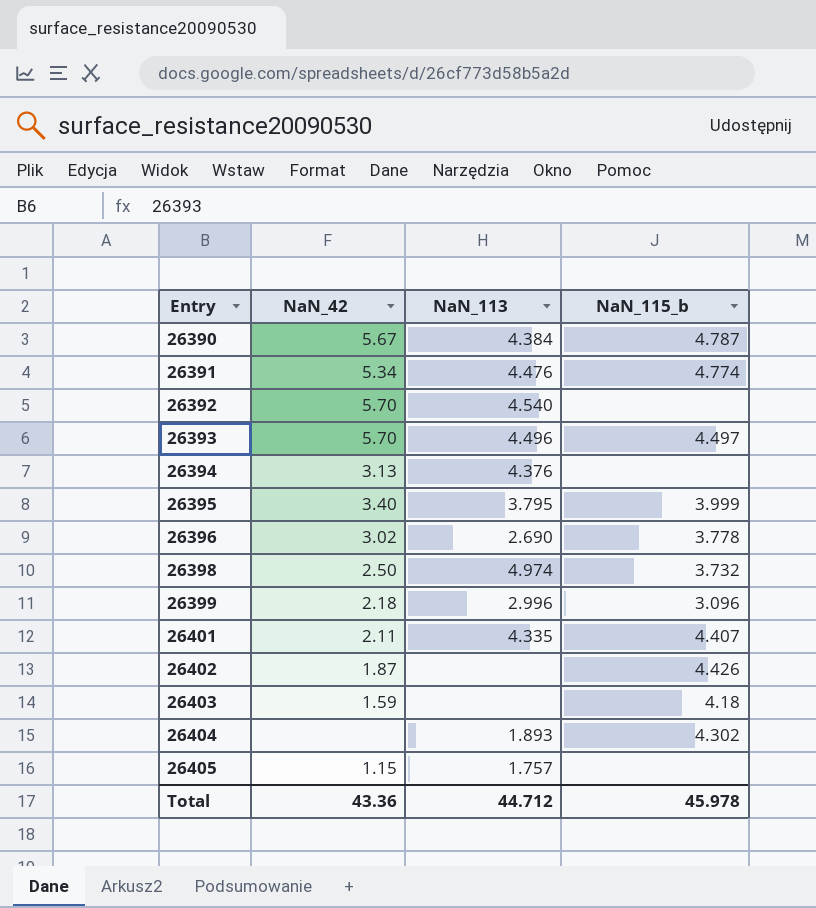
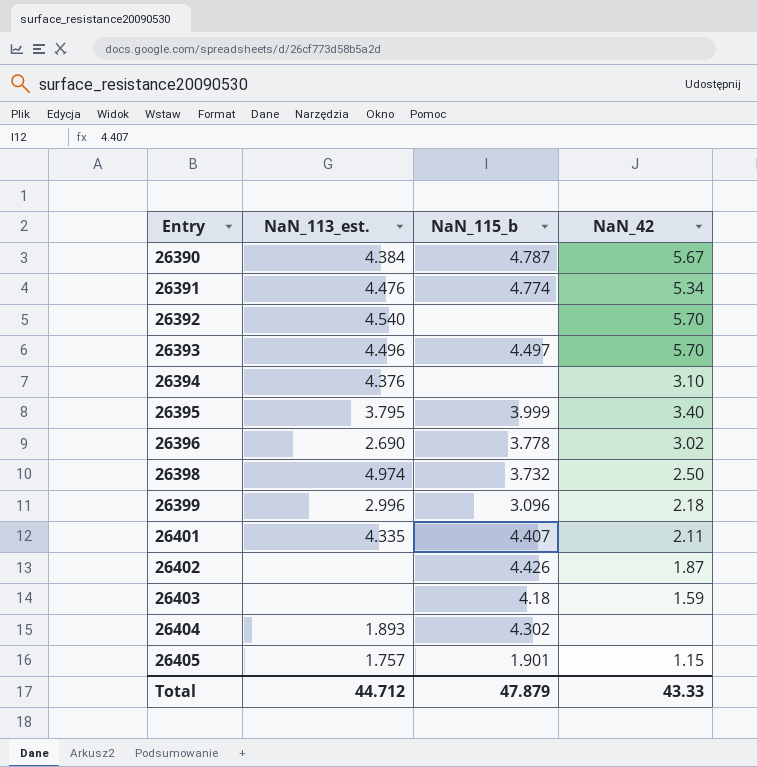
column name: NaN_113 -> NaN_113_est.
column NaN_42 | position: 2 -> 4
26394 | NaN_42: 3.13 -> 3.10
26405 | NaN_115_b: none -> 1.901
Total | NaN_115_b: 45.978 -> 47.879
Total | NaN_42: 43.36 -> 43.33

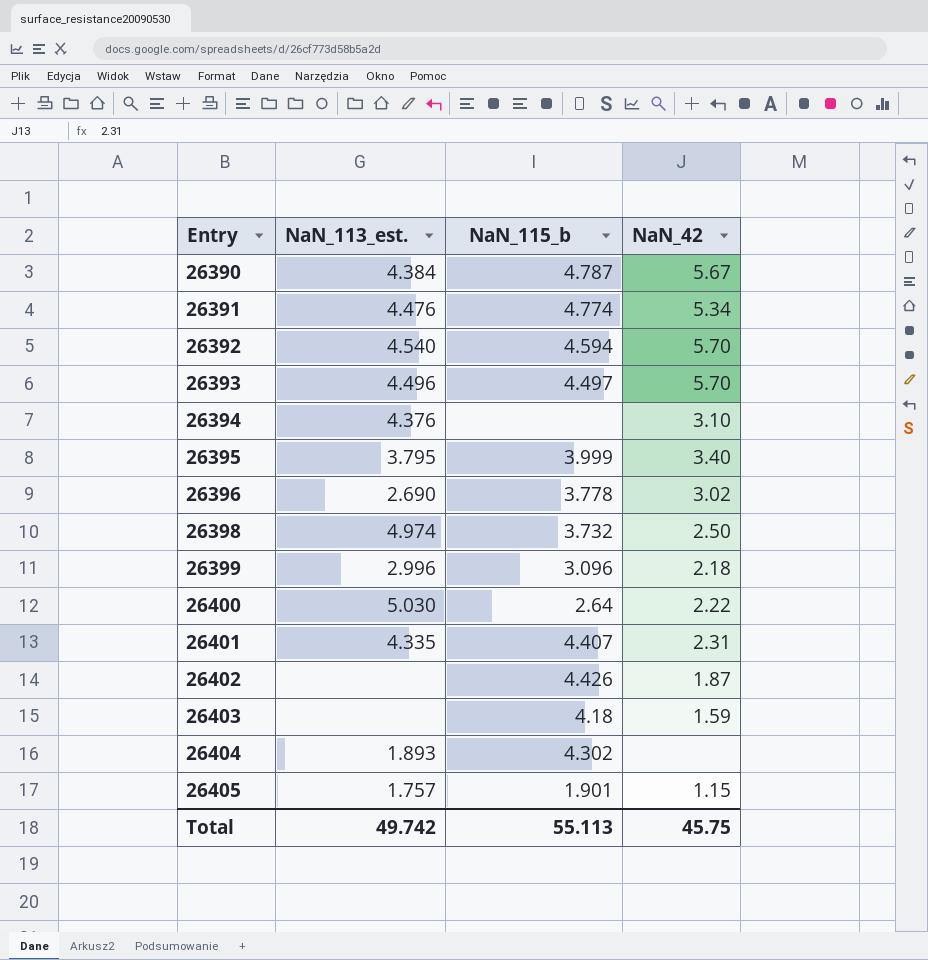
26392 | NaN_115_b: none -> 4.594
row 26400: none -> 5.030 | 2.64 | 2.22
26401 | NaN_42: 2.11 -> 2.31
Total | NaN_113_est.: 44.712 -> 49.742
Total | NaN_115_b: 47.879 -> 55.113
Total | NaN_42: 43.33 -> 45.75

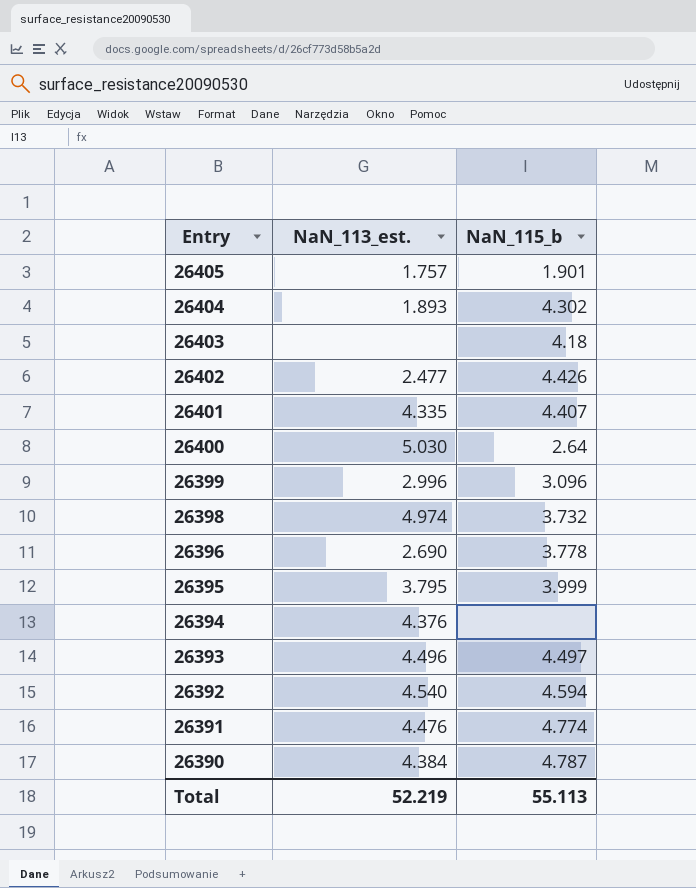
row order: Entry ascending -> Entry descending
column NaN_42 | position: 4 -> none
26402 | NaN_113_est.: none -> 2.477
Total | NaN_113_est.: 49.742 -> 52.219

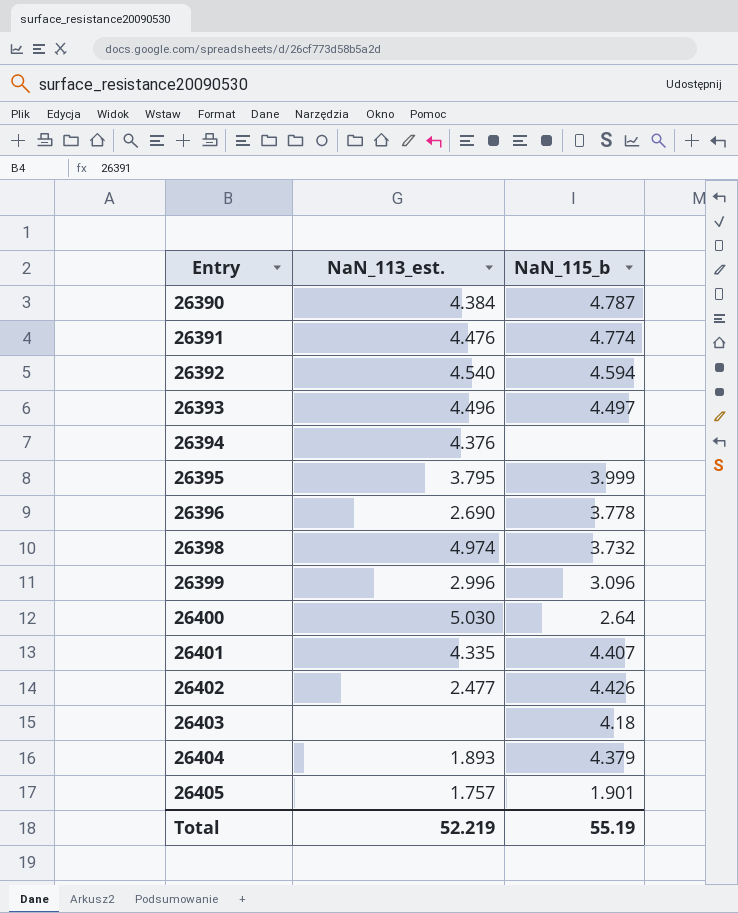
row order: Entry descending -> Entry ascending
26404 | NaN_115_b: 4.302 -> 4.379
Total | NaN_115_b: 55.113 -> 55.19

